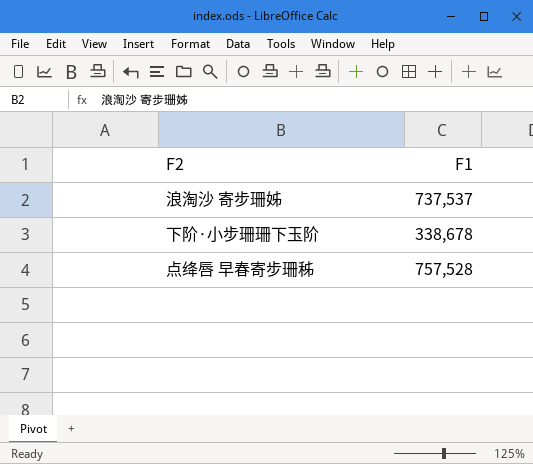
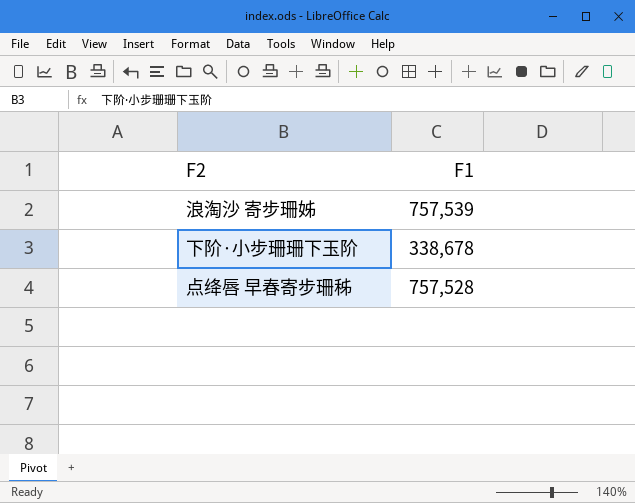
浪淘沙 寄步珊姊 | F1: 737,537 -> 757,539

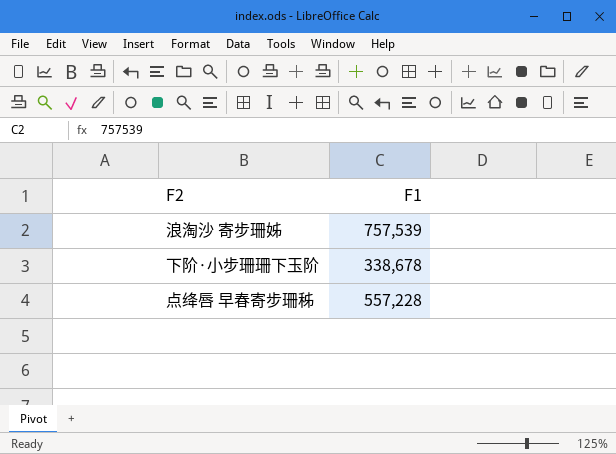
点绛唇 早春寄步珊秭 | F1: 757,528 -> 557,228

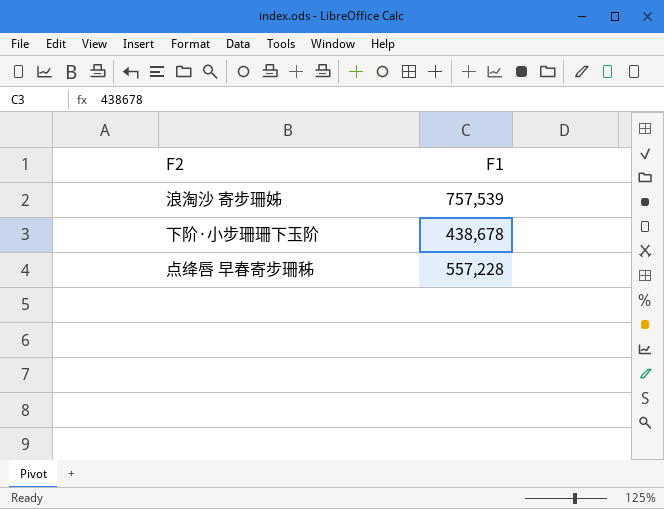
下阶·小步珊珊下玉阶 | F1: 338,678 -> 438,678

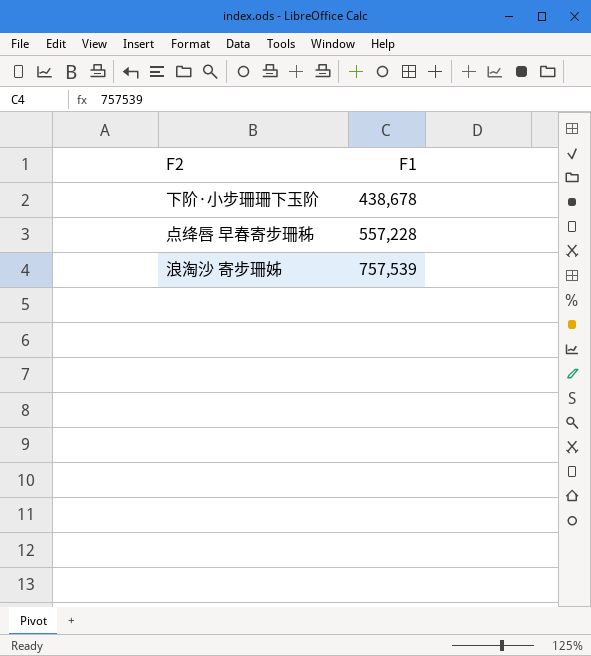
row order: none -> F1 ascending

